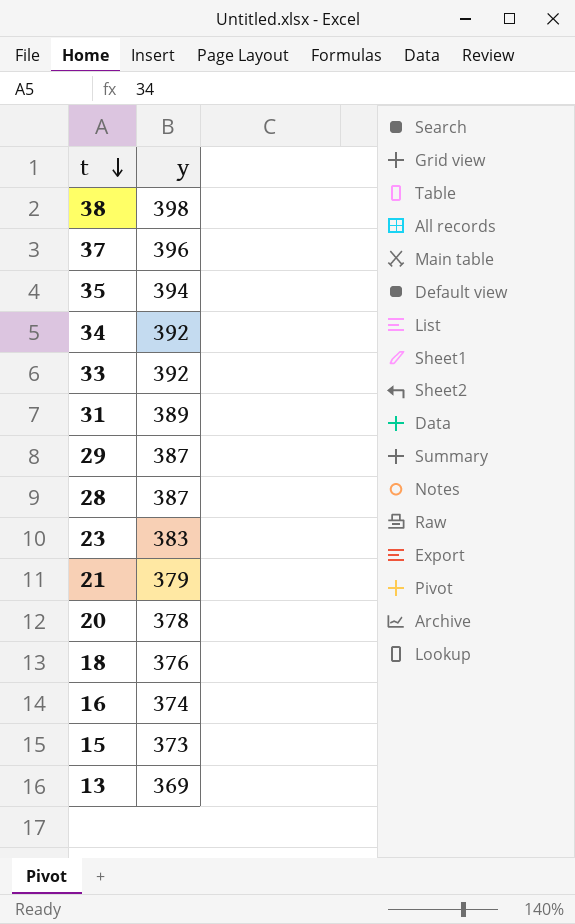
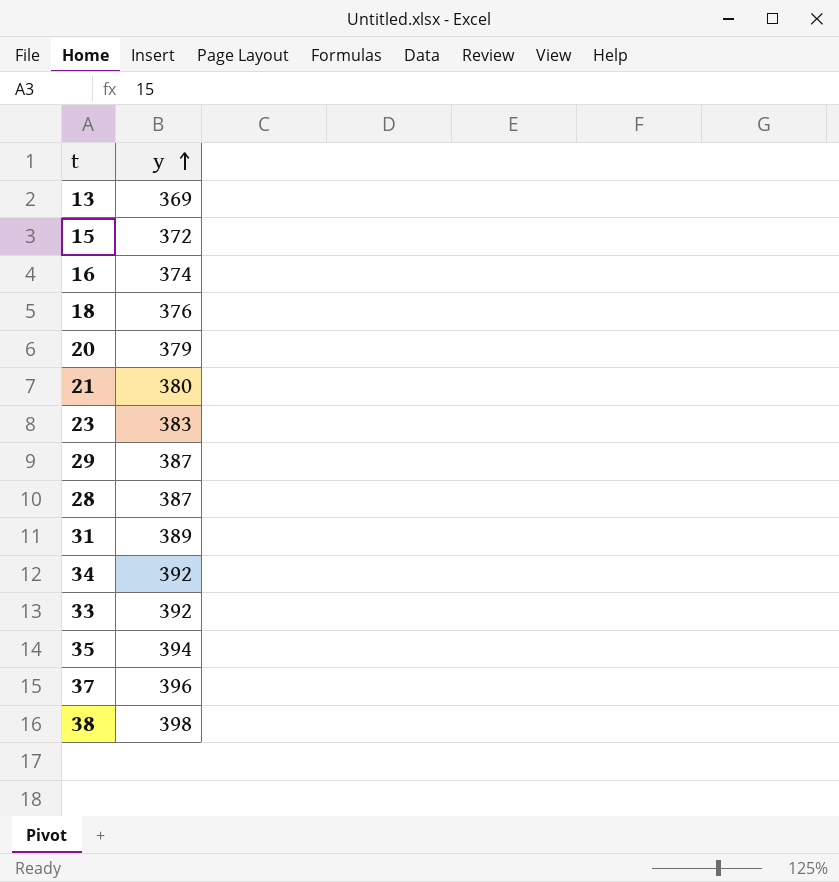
row order: t descending -> y ascending
15 | y: 373 -> 372
20 | y: 378 -> 379
21 | y: 379 -> 380

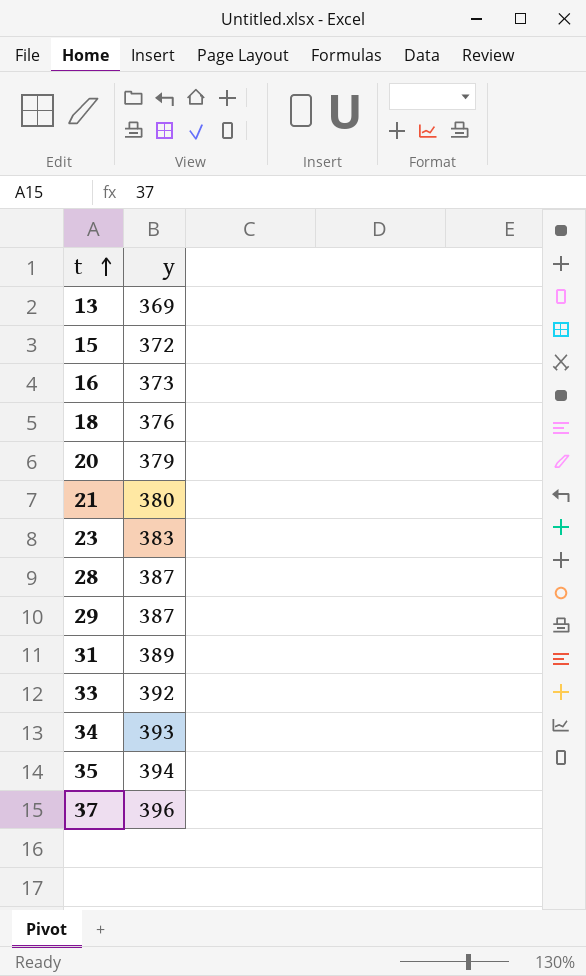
row order: y ascending -> t ascending
row 38: 398 -> none
16 | y: 374 -> 373
34 | y: 392 -> 393

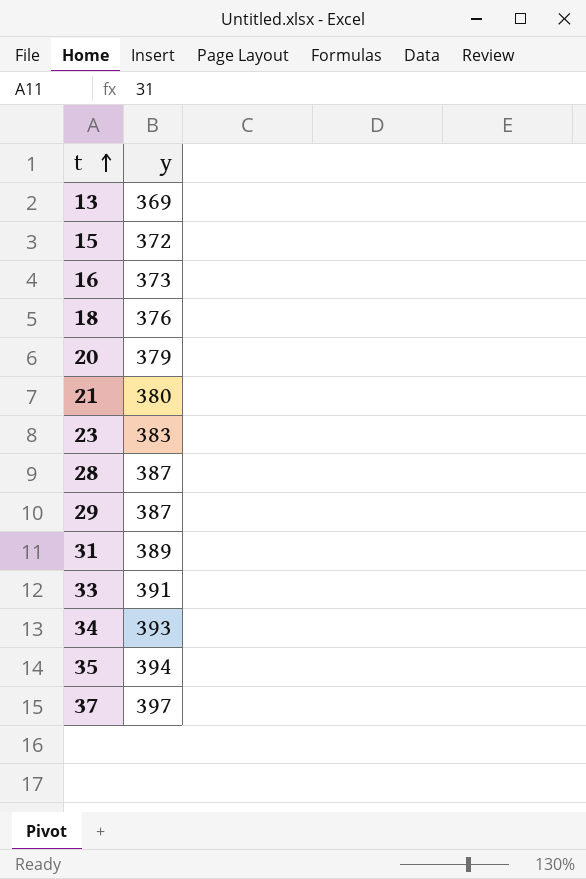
33 | y: 392 -> 391
37 | y: 396 -> 397

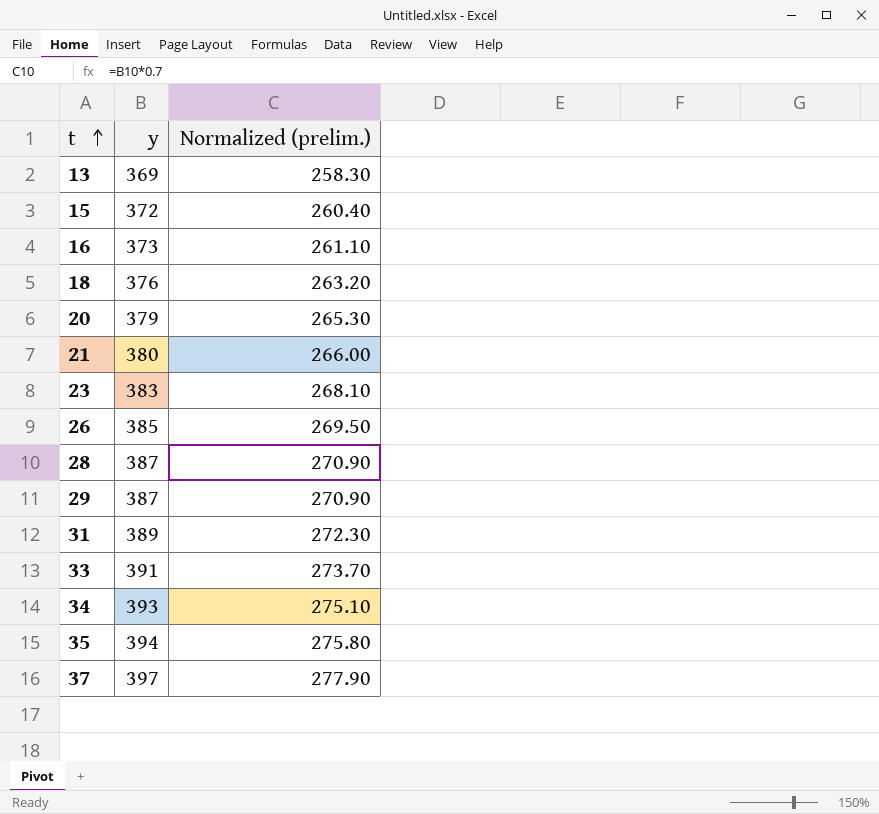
column Normalized (prelim.) | formula: none -> [y] * 0.7
row 26: none -> 385 | 269.50

